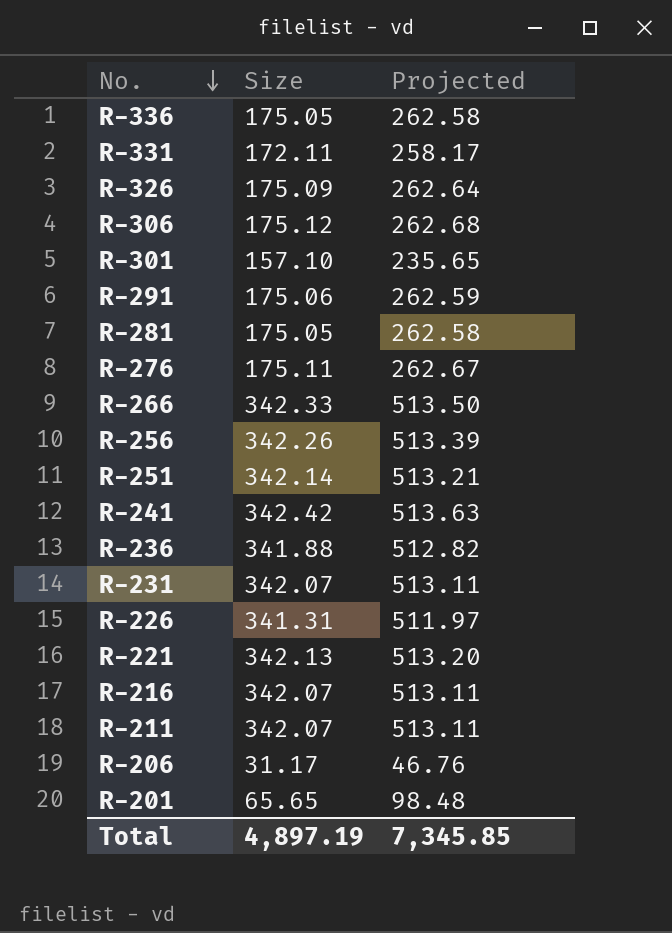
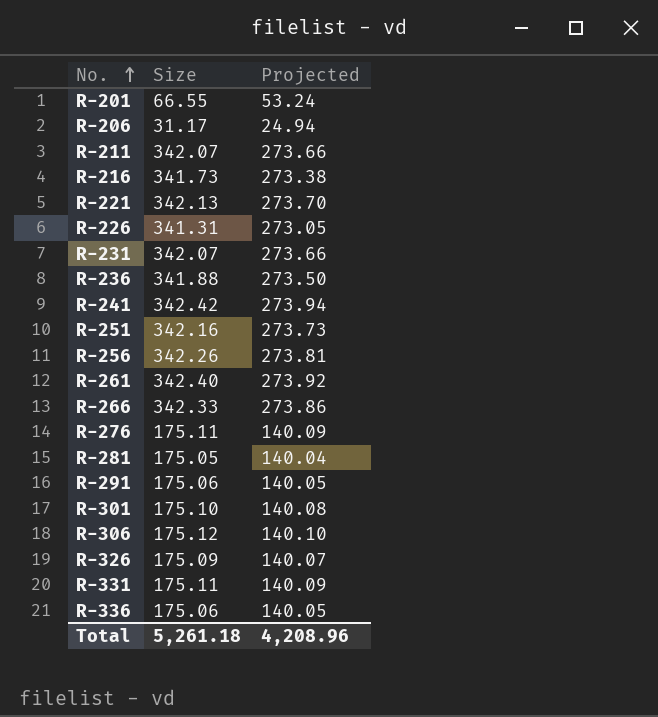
row order: No. descending -> No. ascending
column Projected | formula: [Size] * 1.5 -> [Size] * 0.8
R-201 | Size: 65.65 -> 66.55
R-216 | Size: 342.07 -> 341.73
R-251 | Size: 342.14 -> 342.16
row R-261: none -> 342.40 | 273.92
R-301 | Size: 157.10 -> 175.10
R-331 | Size: 172.11 -> 175.11
R-336 | Size: 175.05 -> 175.06
Total | Size: 4,897.19 -> 5,261.18
Total | Projected: 7,345.85 -> 4,208.96

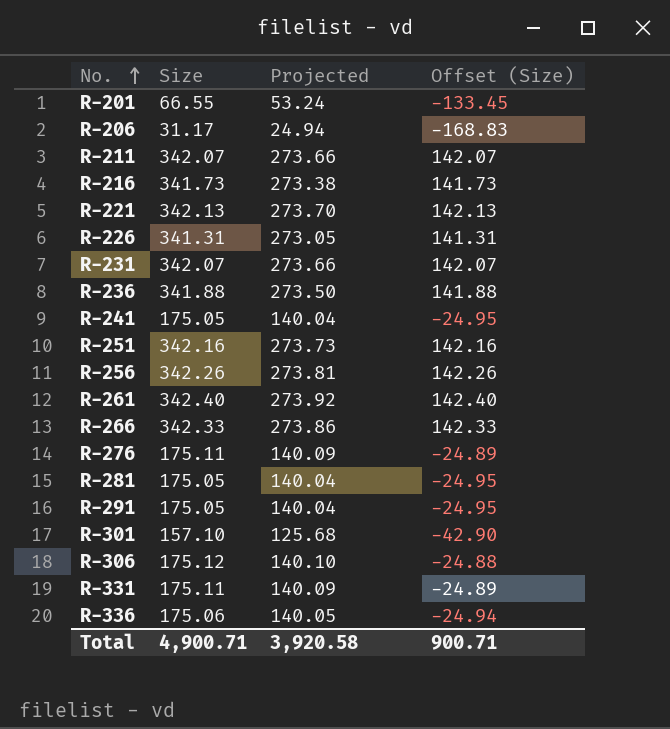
column Offset (Size) | formula: none -> [Size] - 200
row R-326: 175.09 | 140.07 -> none
R-241 | Size: 342.42 -> 175.05
R-241 | Projected: 273.94 -> 140.04
R-291 | Size: 175.06 -> 175.05
R-291 | Projected: 140.05 -> 140.04
R-301 | Size: 175.10 -> 157.10
R-301 | Projected: 140.08 -> 125.68
Total | Size: 5,261.18 -> 4,900.71
Total | Projected: 4,208.96 -> 3,920.58

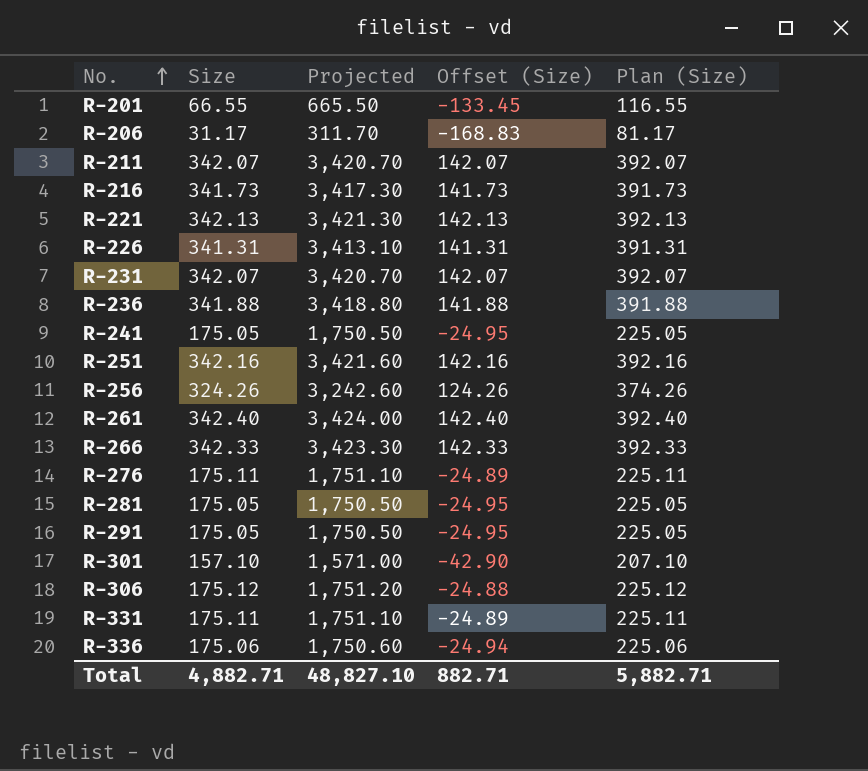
column Projected | formula: [Size] * 0.8 -> [Size] * 10
column Plan (Size) | formula: none -> [Size] + 50
R-256 | Size: 342.26 -> 324.26
R-256 | Offset (Size): 142.26 -> 124.26
Total | Size: 4,900.71 -> 4,882.71
Total | Projected: 3,920.58 -> 48,827.10
Total | Offset (Size): 900.71 -> 882.71

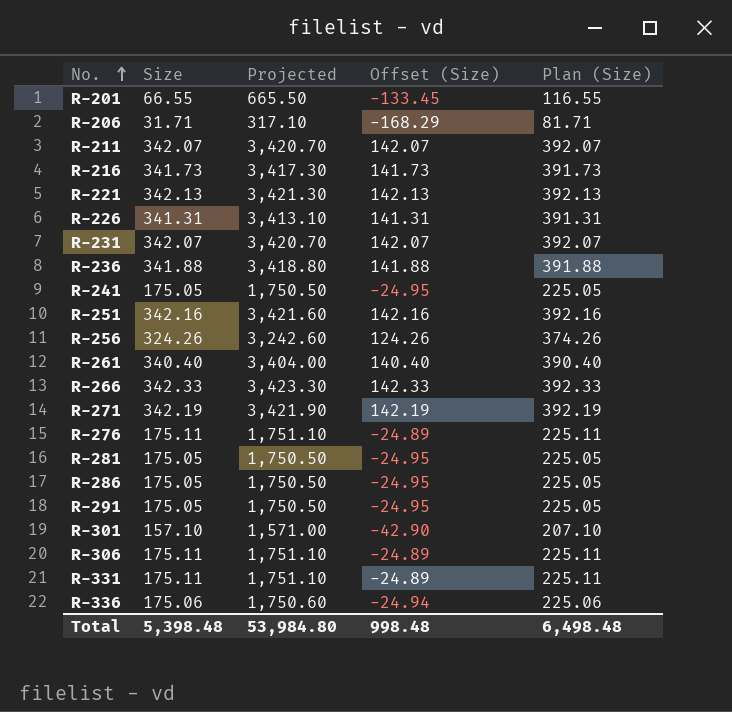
R-206 | Size: 31.17 -> 31.71
R-206 | Projected: 311.70 -> 317.10
R-206 | Offset (Size): -168.83 -> -168.29
R-206 | Plan (Size): 81.17 -> 81.71
R-261 | Size: 342.40 -> 340.40
R-261 | Projected: 3,424.00 -> 3,404.00
R-261 | Offset (Size): 142.40 -> 140.40
R-261 | Plan (Size): 392.40 -> 390.40
row R-271: none -> 342.19 | 3,421.90 | 142.19 | 392.19
row R-286: none -> 175.05 | 1,750.50 | -24.95 | 225.05
R-306 | Size: 175.12 -> 175.11
R-306 | Projected: 1,751.20 -> 1,751.10
R-306 | Offset (Size): -24.88 -> -24.89
R-306 | Plan (Size): 225.12 -> 225.11
Total | Size: 4,882.71 -> 5,398.48
Total | Projected: 48,827.10 -> 53,984.80
Total | Offset (Size): 882.71 -> 998.48
Total | Plan (Size): 5,882.71 -> 6,498.48

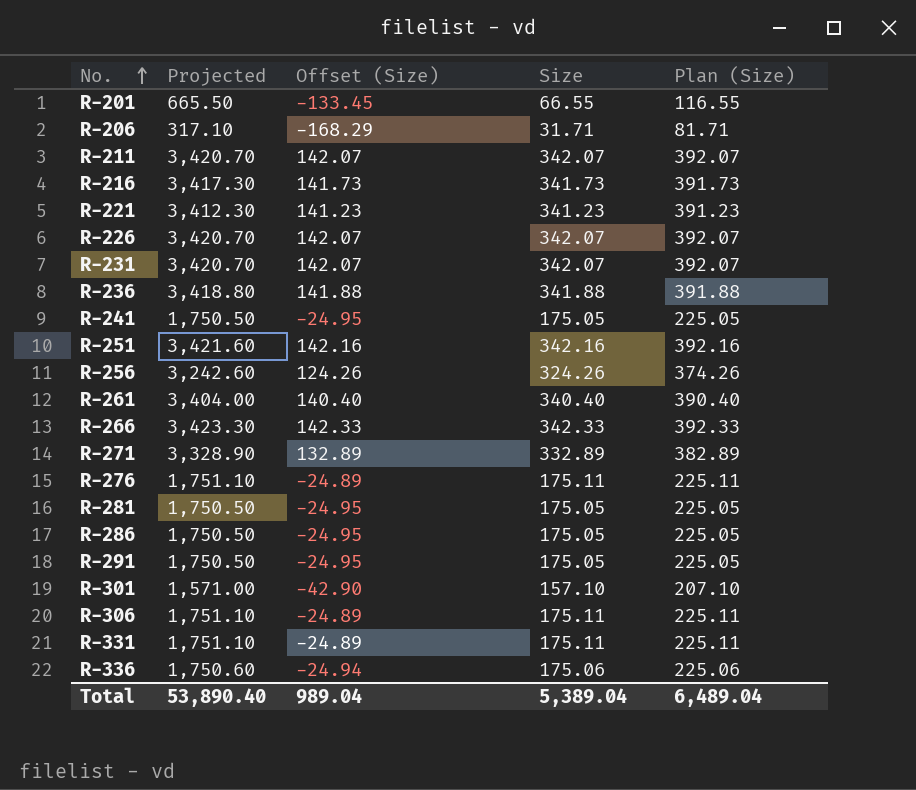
column Size | position: 2 -> 4
R-221 | Projected: 3,421.30 -> 3,412.30
R-221 | Offset (Size): 142.13 -> 141.23
R-221 | Size: 342.13 -> 341.23
R-221 | Plan (Size): 392.13 -> 391.23
R-226 | Projected: 3,413.10 -> 3,420.70
R-226 | Offset (Size): 141.31 -> 142.07
R-226 | Size: 341.31 -> 342.07
R-226 | Plan (Size): 391.31 -> 392.07
R-271 | Projected: 3,421.90 -> 3,328.90
R-271 | Offset (Size): 142.19 -> 132.89
R-271 | Size: 342.19 -> 332.89
R-271 | Plan (Size): 392.19 -> 382.89
Total | Projected: 53,984.80 -> 53,890.40
Total | Offset (Size): 998.48 -> 989.04
Total | Size: 5,398.48 -> 5,389.04
Total | Plan (Size): 6,498.48 -> 6,489.04

